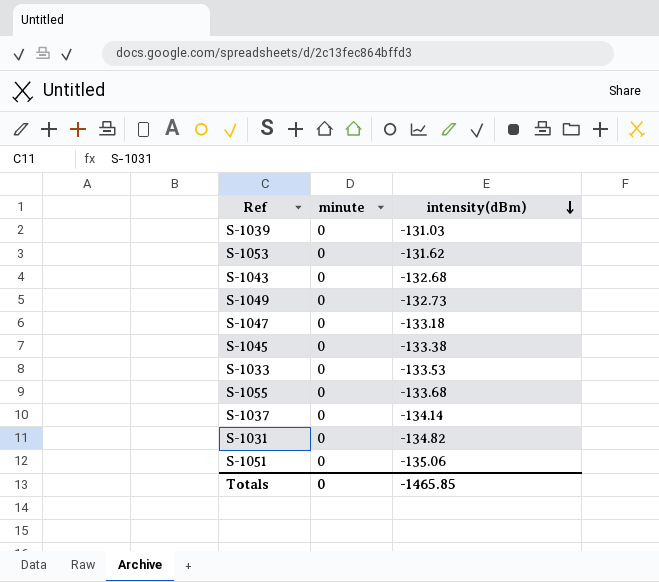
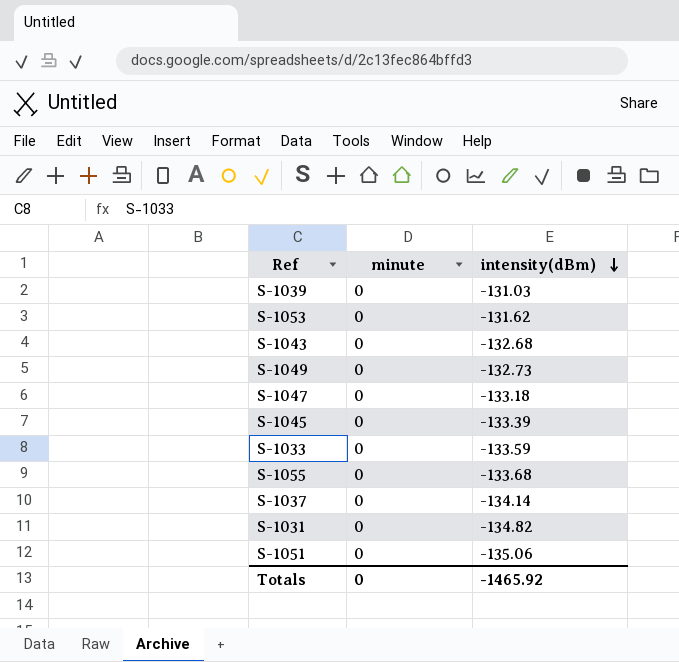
S-1045 | intensity(dBm): -133.38 -> -133.39
S-1033 | intensity(dBm): -133.53 -> -133.59
Totals | intensity(dBm): -1465.85 -> -1465.92

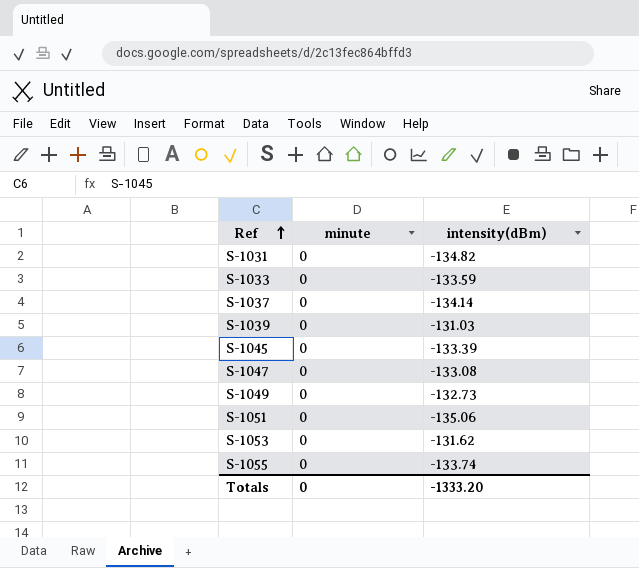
row order: intensity(dBm) descending -> Ref ascending
row S-1043: 0 | -132.68 -> none
S-1047 | intensity(dBm): -133.18 -> -133.08
S-1055 | intensity(dBm): -133.68 -> -133.74
Totals | intensity(dBm): -1465.92 -> -1333.20

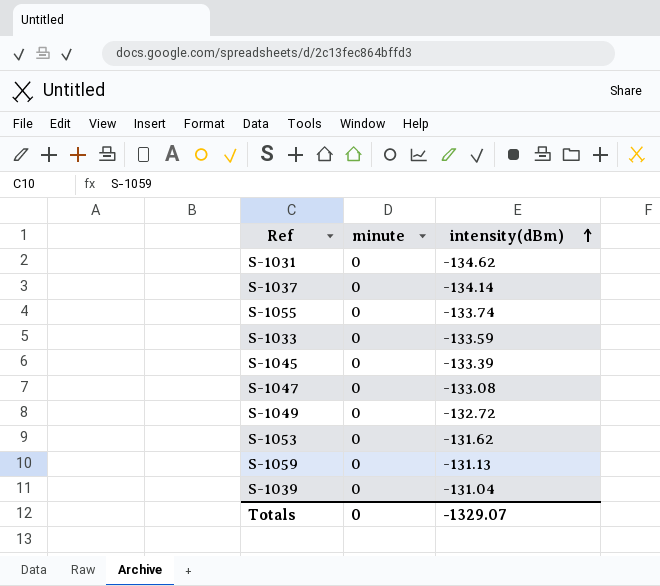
row order: Ref ascending -> intensity(dBm) ascending
row S-1051: 0 | -135.06 -> none
S-1031 | intensity(dBm): -134.82 -> -134.62
S-1049 | intensity(dBm): -132.73 -> -132.72
row S-1059: none -> 0 | -131.13
S-1039 | intensity(dBm): -131.03 -> -131.04
Totals | intensity(dBm): -1333.20 -> -1329.07

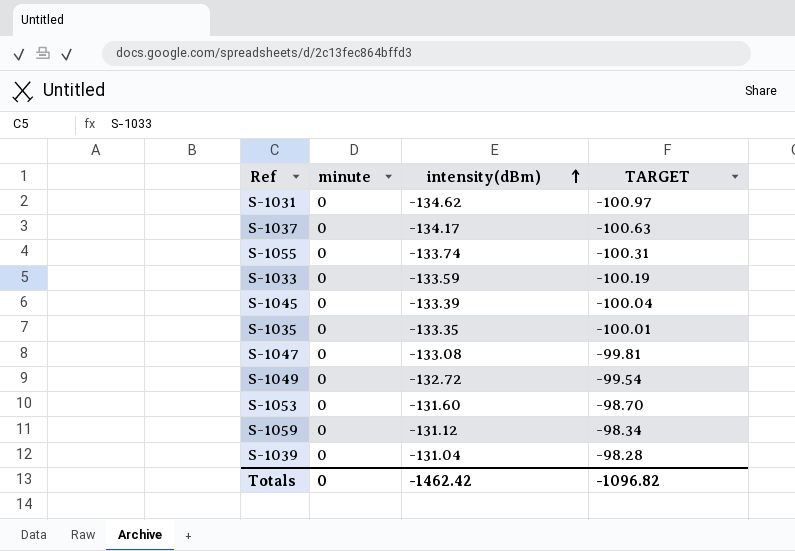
column TARGET | formula: none -> [intensity(dBm)] * 0.75
S-1037 | intensity(dBm): -134.14 -> -134.17
row S-1035: none -> 0 | -133.35 | -100.01
S-1053 | intensity(dBm): -131.62 -> -131.60
S-1059 | intensity(dBm): -131.13 -> -131.12
Totals | intensity(dBm): -1329.07 -> -1462.42

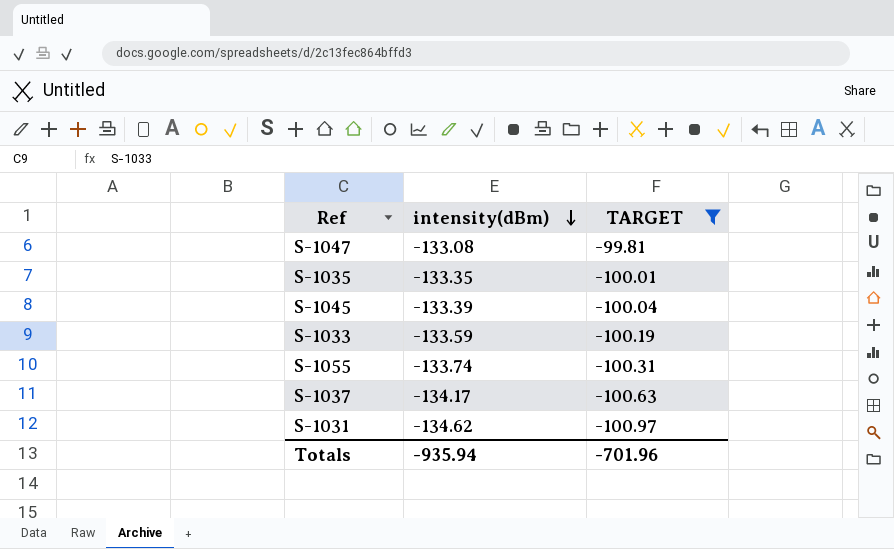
filter: none -> TARGET <= -99.81
row order: intensity(dBm) ascending -> intensity(dBm) descending
column minute | position: 2 -> none
Totals | intensity(dBm): -1462.42 -> -935.94
Totals | TARGET: -1096.82 -> -701.96

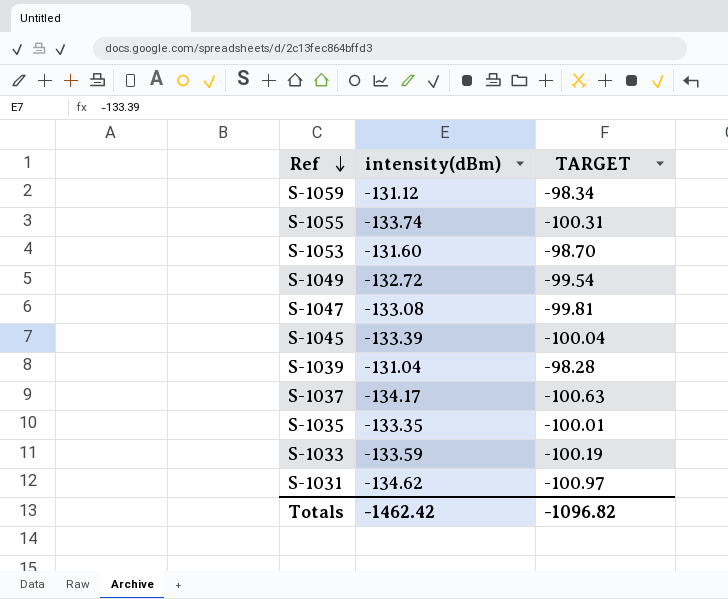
filter: TARGET <= -99.81 -> none
row order: intensity(dBm) descending -> Ref descending
Totals | intensity(dBm): -935.94 -> -1462.42
Totals | TARGET: -701.96 -> -1096.82

